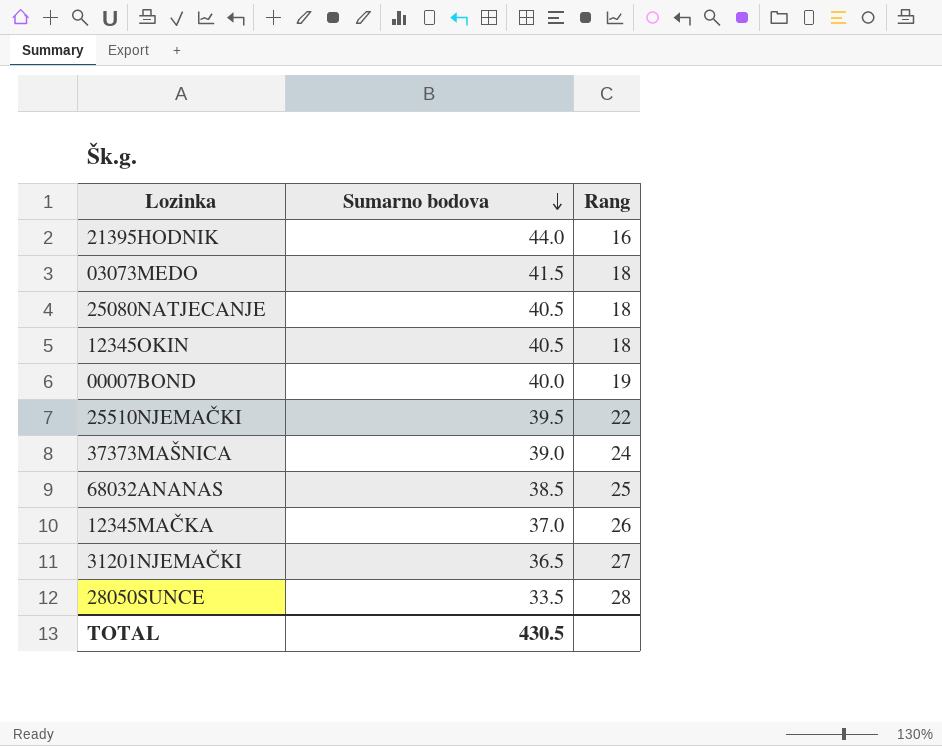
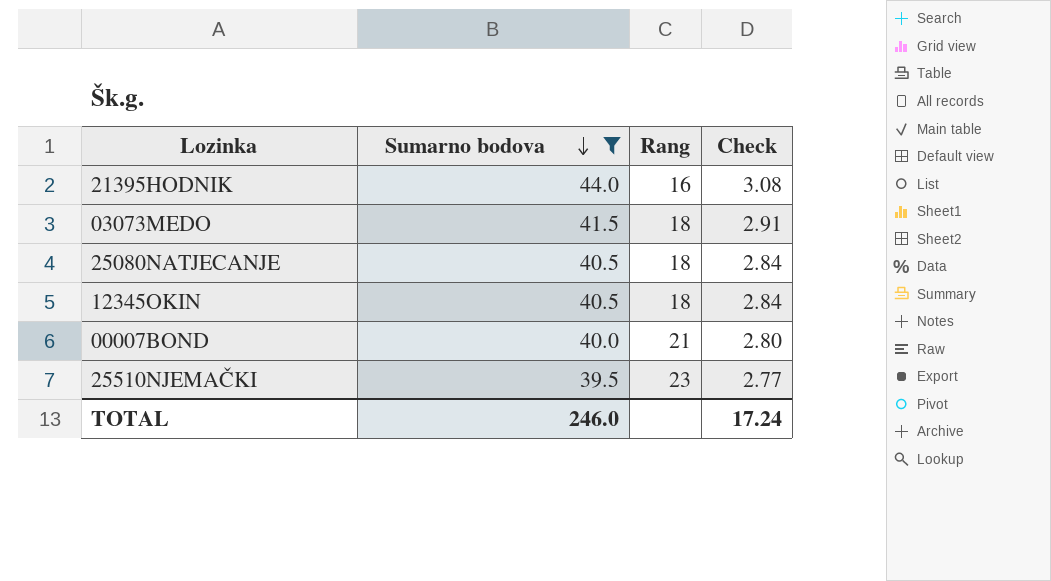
filter: none -> Sumarno bodova >= 39.5
column Check | formula: none -> [Sumarno bodova] * 0.07
00007BOND | Rang: 19 -> 21
25510NJEMAČKI | Rang: 22 -> 23
TOTAL | Sumarno bodova: 430.5 -> 246.0

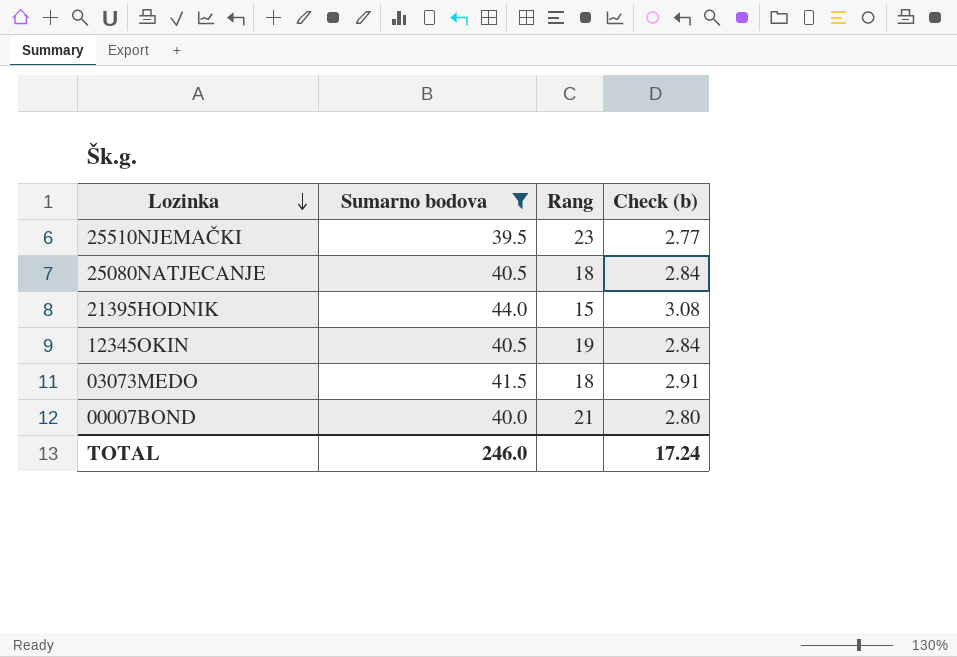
row order: Sumarno bodova descending -> Lozinka descending
column name: Check -> Check (b)
21395HODNIK | Rang: 16 -> 15
12345OKIN | Rang: 18 -> 19

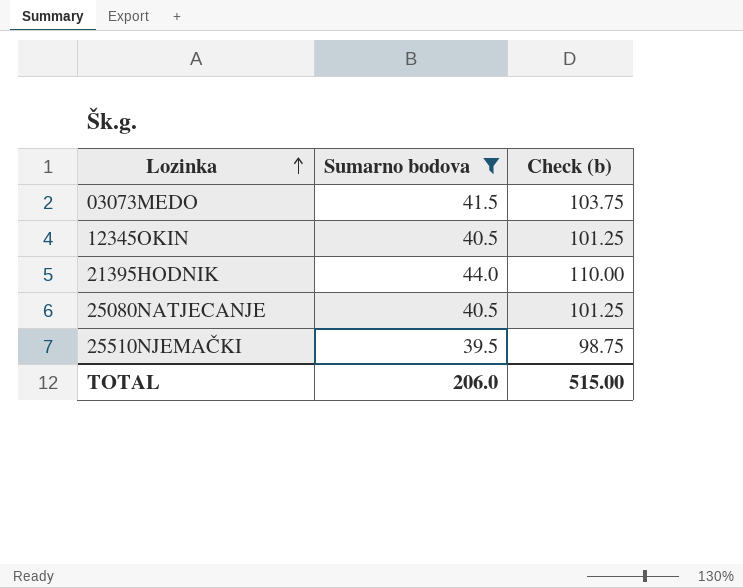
row order: Lozinka descending -> Lozinka ascending
column Rang | position: 3 -> none
column Check (b) | formula: [Sumarno bodova] * 0.07 -> [Sumarno bodova] * 2.5
row 00007BOND: 40.0 | 21 | 2.80 -> none
TOTAL | Sumarno bodova: 246.0 -> 206.0
TOTAL | Check (b): 17.24 -> 515.00

